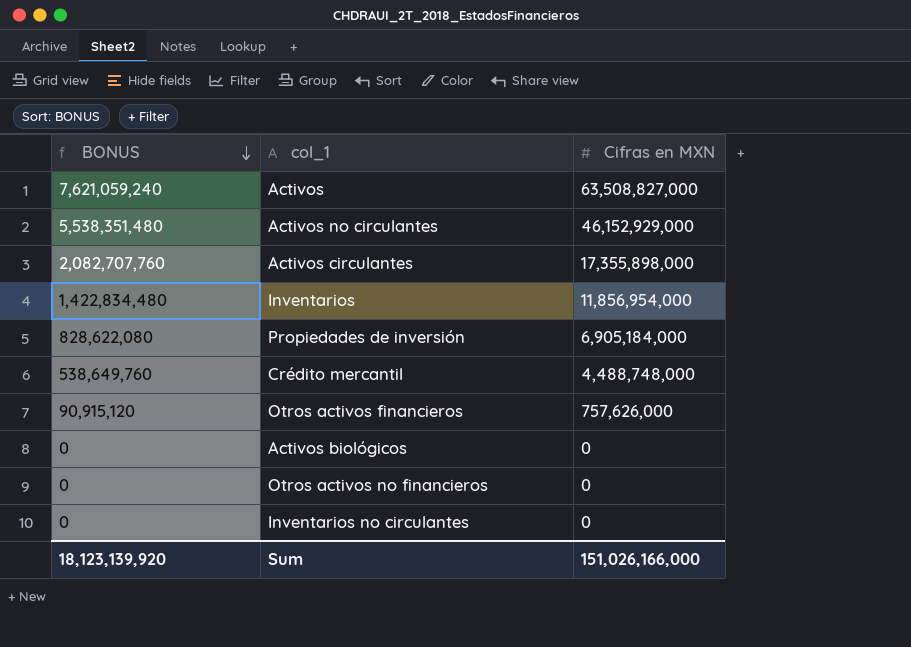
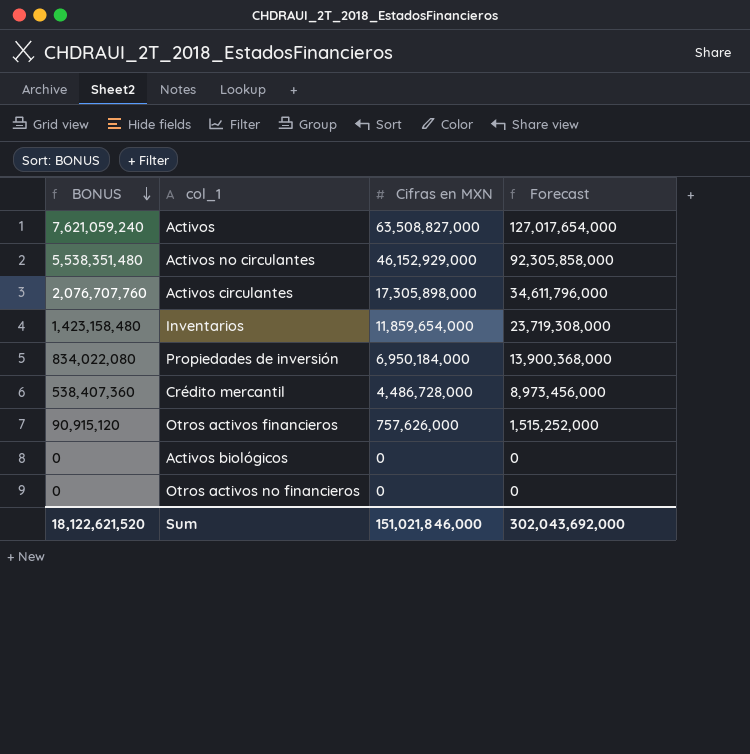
column Forecast | formula: none -> [Cifras en MXN] * 2
row Inventarios no circulantes: 0 | 0 -> none
Activos circulantes | BONUS: 2,082,707,760 -> 2,076,707,760
Activos circulantes | Cifras en MXN: 17,355,898,000 -> 17,305,898,000
Inventarios | BONUS: 1,422,834,480 -> 1,423,158,480
Inventarios | Cifras en MXN: 11,856,954,000 -> 11,859,654,000
Propiedades de inversión | BONUS: 828,622,080 -> 834,022,080
Propiedades de inversión | Cifras en MXN: 6,905,184,000 -> 6,950,184,000
Crédito mercantil | BONUS: 538,649,760 -> 538,407,360
Crédito mercantil | Cifras en MXN: 4,488,748,000 -> 4,486,728,000
Sum | BONUS: 18,123,139,920 -> 18,122,621,520
Sum | Cifras en MXN: 151,026,166,000 -> 151,021,846,000

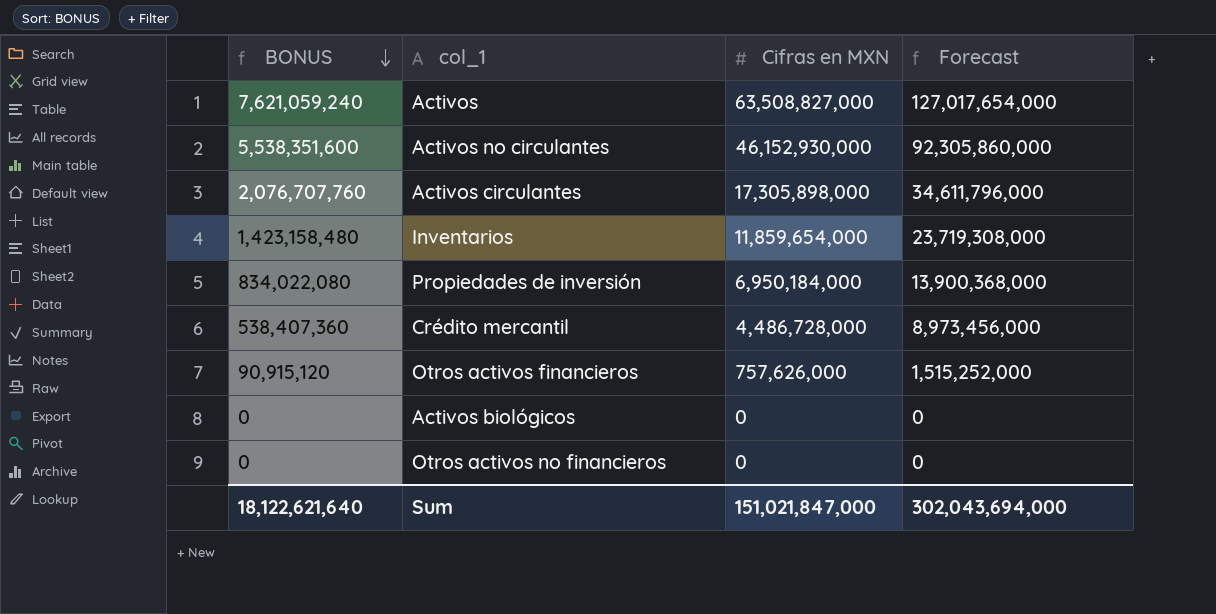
Activos no circulantes | BONUS: 5,538,351,480 -> 5,538,351,600
Activos no circulantes | Cifras en MXN: 46,152,929,000 -> 46,152,930,000
Activos no circulantes | Forecast: 92,305,858,000 -> 92,305,860,000
Sum | BONUS: 18,122,621,520 -> 18,122,621,640
Sum | Cifras en MXN: 151,021,846,000 -> 151,021,847,000
Sum | Forecast: 302,043,692,000 -> 302,043,694,000

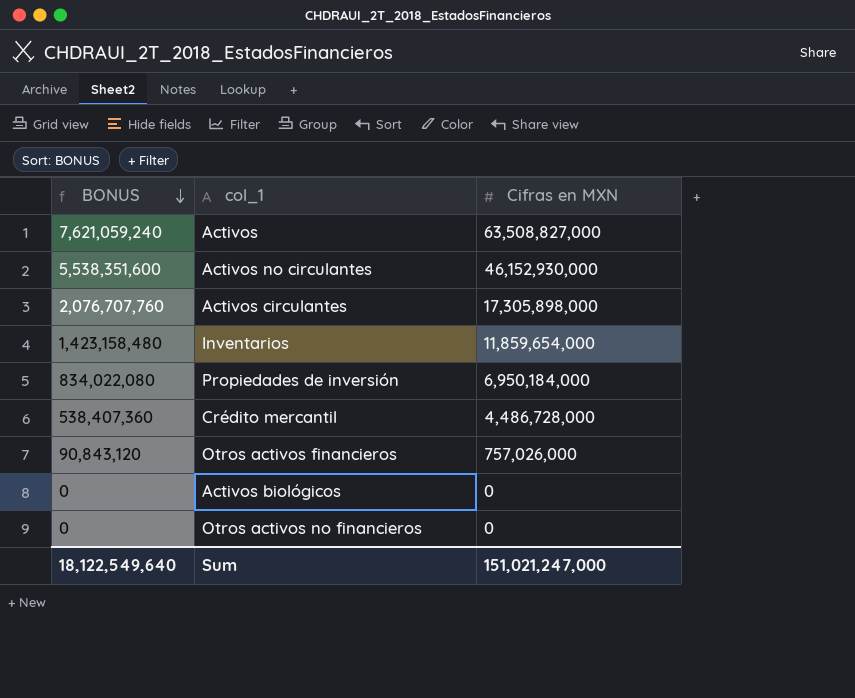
column Forecast | formula: [Cifras en MXN] * 2 -> none
Otros activos financieros | BONUS: 90,915,120 -> 90,843,120
Otros activos financieros | Cifras en MXN: 757,626,000 -> 757,026,000
Sum | BONUS: 18,122,621,640 -> 18,122,549,640
Sum | Cifras en MXN: 151,021,847,000 -> 151,021,247,000

